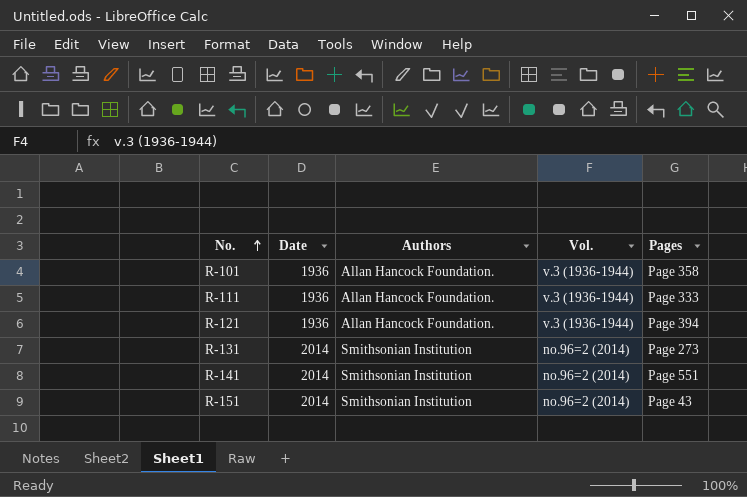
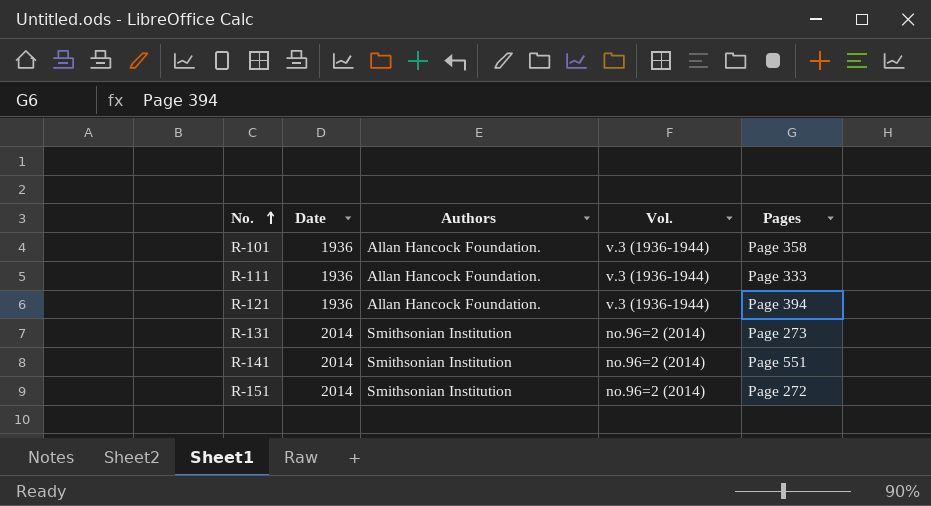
R-151 | Pages: Page 43 -> Page 272

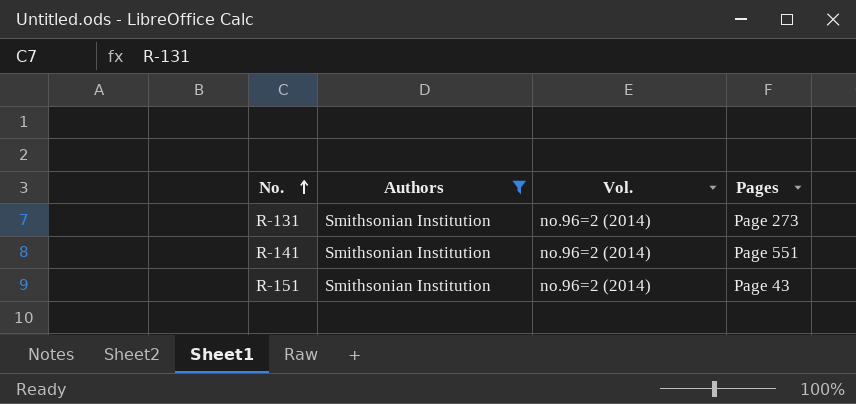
filter: none -> Authors = Smithsonian Institution
column Date | position: 2 -> none
R-151 | Pages: Page 272 -> Page 43

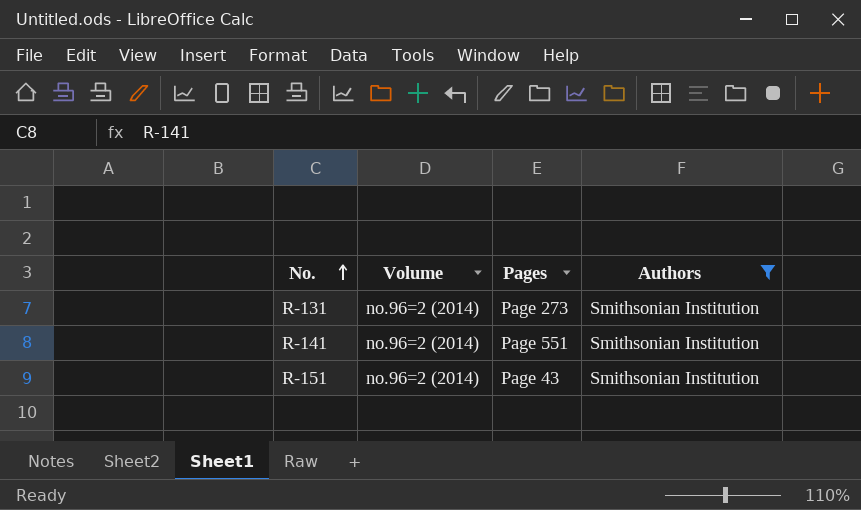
column name: Vol. -> Volume
column Authors | position: 2 -> 4

